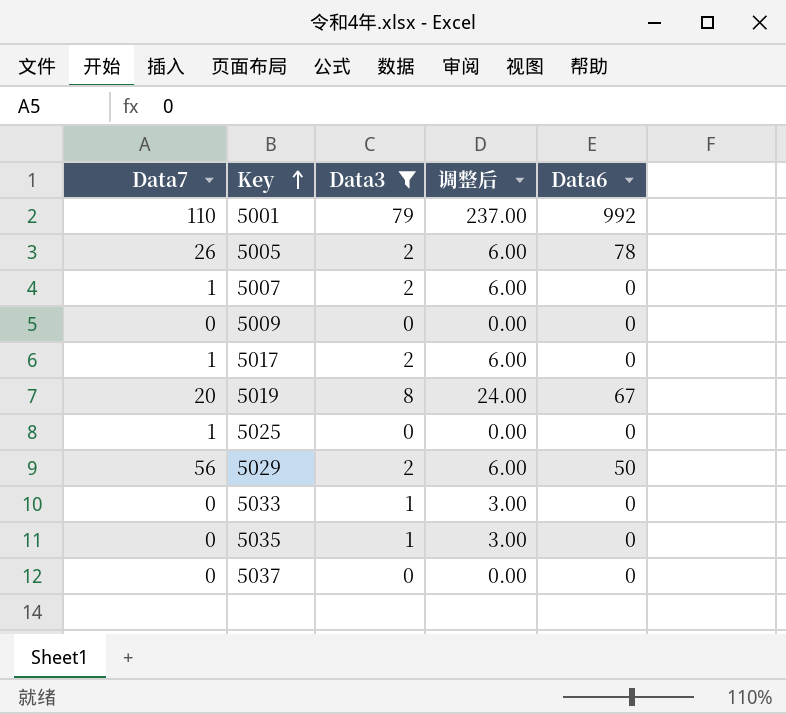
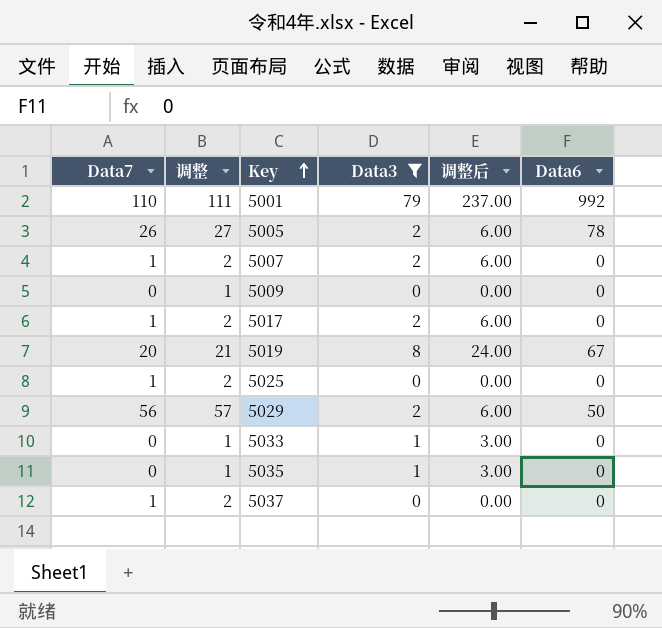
column 调整 | formula: none -> [Data7] + 1
5037 | Data7: 0 -> 1

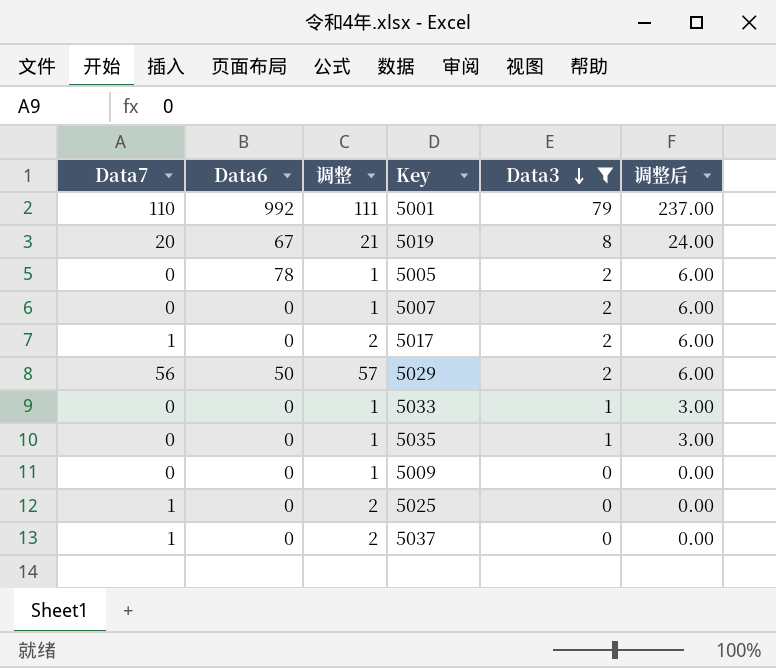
row order: Key ascending -> Data3 descending
column Data6 | position: 6 -> 2
5005 | Data7: 26 -> 0
5005 | 调整: 27 -> 1
5007 | Data7: 1 -> 0
5007 | 调整: 2 -> 1

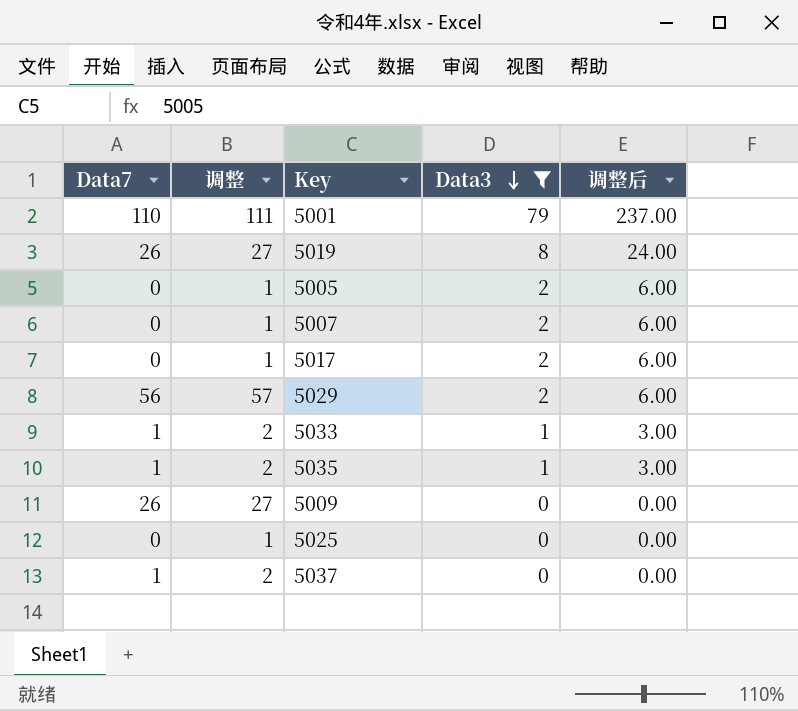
column Data6 | position: 2 -> none
5019 | Data7: 20 -> 26
5019 | 调整: 21 -> 27
5017 | Data7: 1 -> 0
5017 | 调整: 2 -> 1
5033 | Data7: 0 -> 1
5033 | 调整: 1 -> 2
5035 | Data7: 0 -> 1
5035 | 调整: 1 -> 2
5009 | Data7: 0 -> 26
5009 | 调整: 1 -> 27
5025 | Data7: 1 -> 0
5025 | 调整: 2 -> 1

